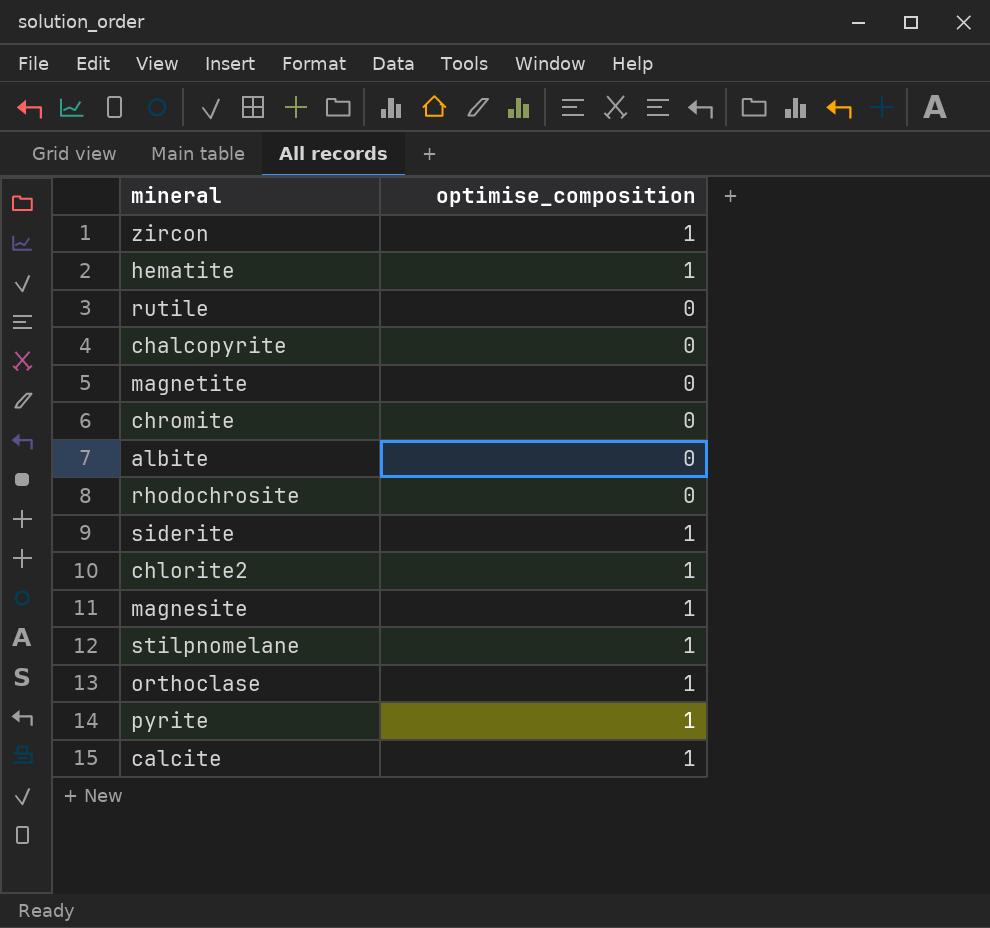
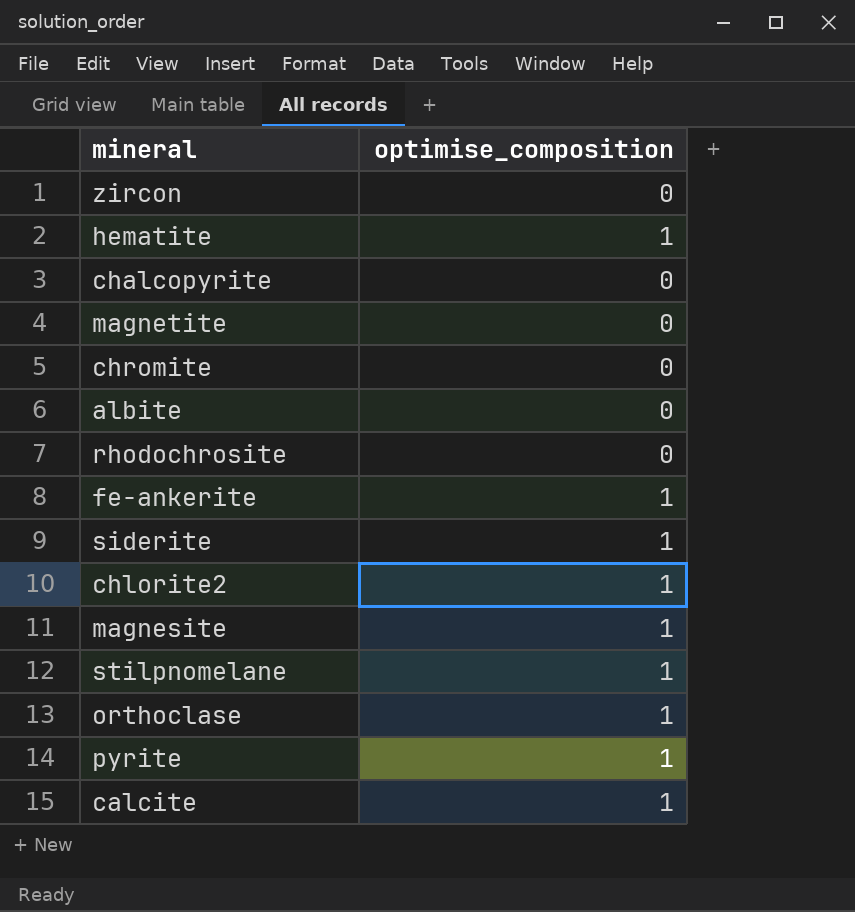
row rutile: 0 -> none
zircon | optimise_composition: 1 -> 0
row fe-ankerite: none -> 1

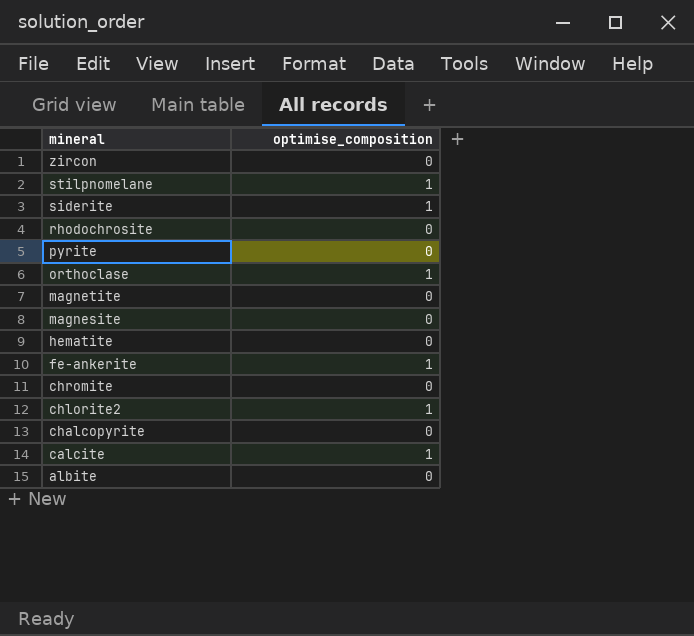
row order: none -> mineral descending
pyrite | optimise_composition: 1 -> 0
magnesite | optimise_composition: 1 -> 0
hematite | optimise_composition: 1 -> 0

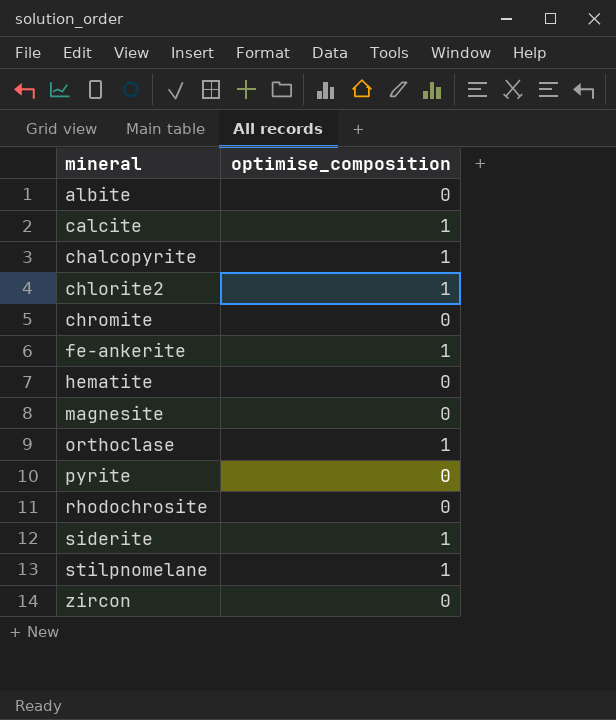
row order: mineral descending -> mineral ascending
row magnetite: 0 -> none
chalcopyrite | optimise_composition: 0 -> 1

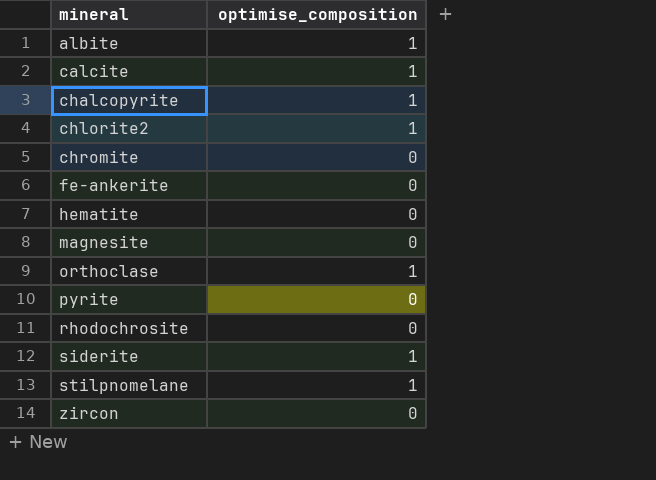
albite | optimise_composition: 0 -> 1
fe-ankerite | optimise_composition: 1 -> 0

